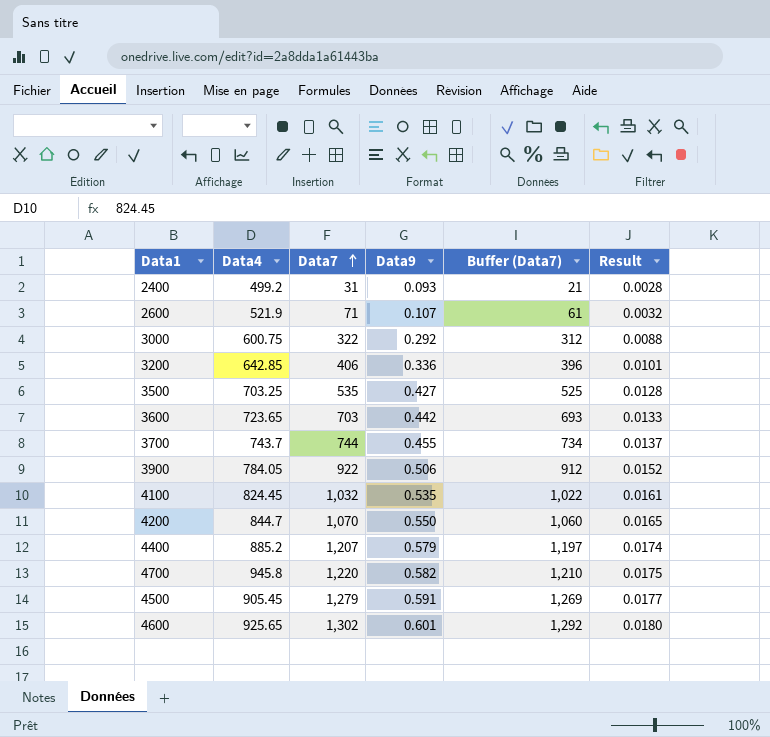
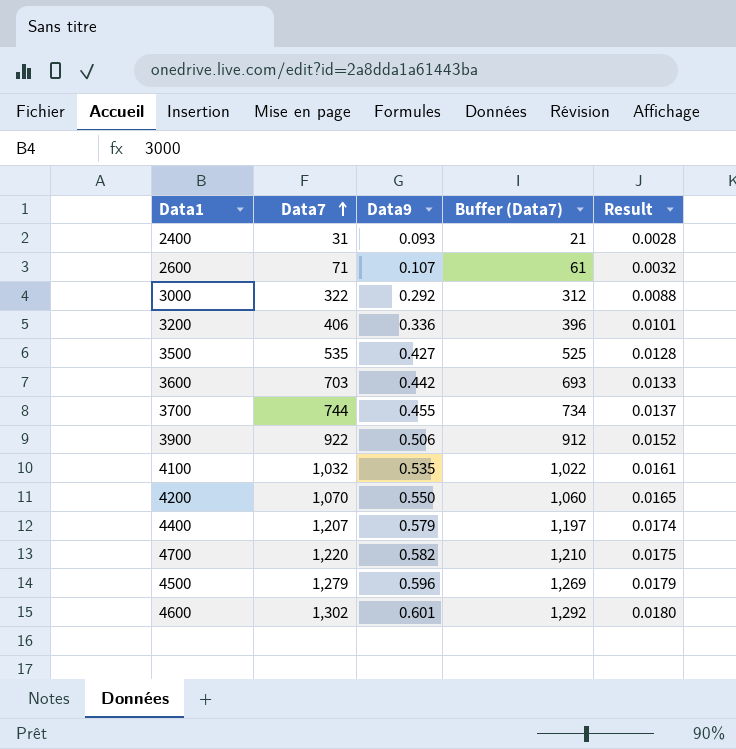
column Data4 | position: 2 -> none
4500 | Data9: 0.591 -> 0.596
4500 | Result: 0.0177 -> 0.0179

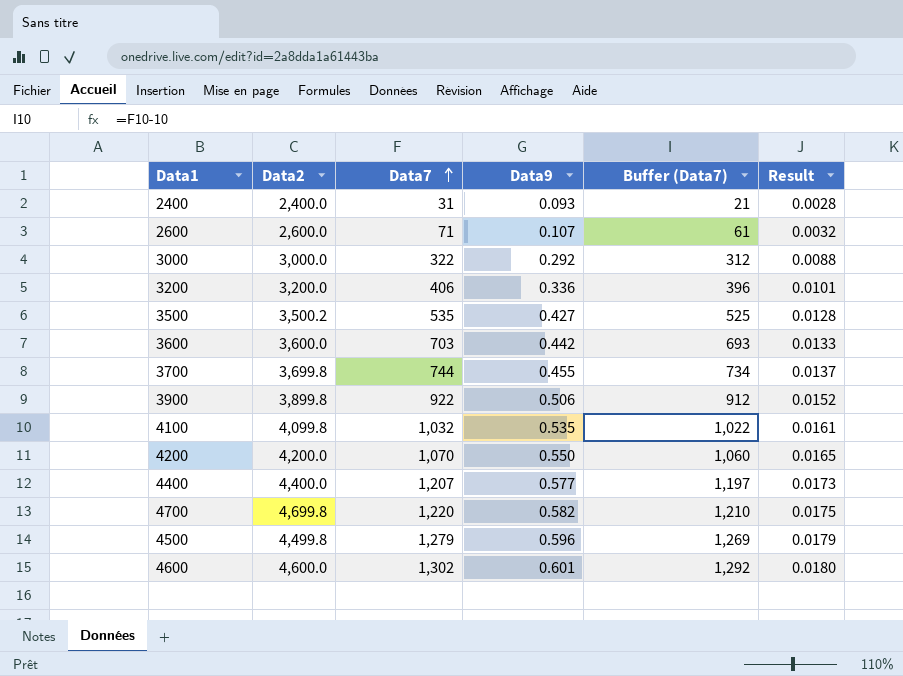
column Data2 | position: none -> 2
4400 | Data9: 0.579 -> 0.577
4400 | Result: 0.0174 -> 0.0173

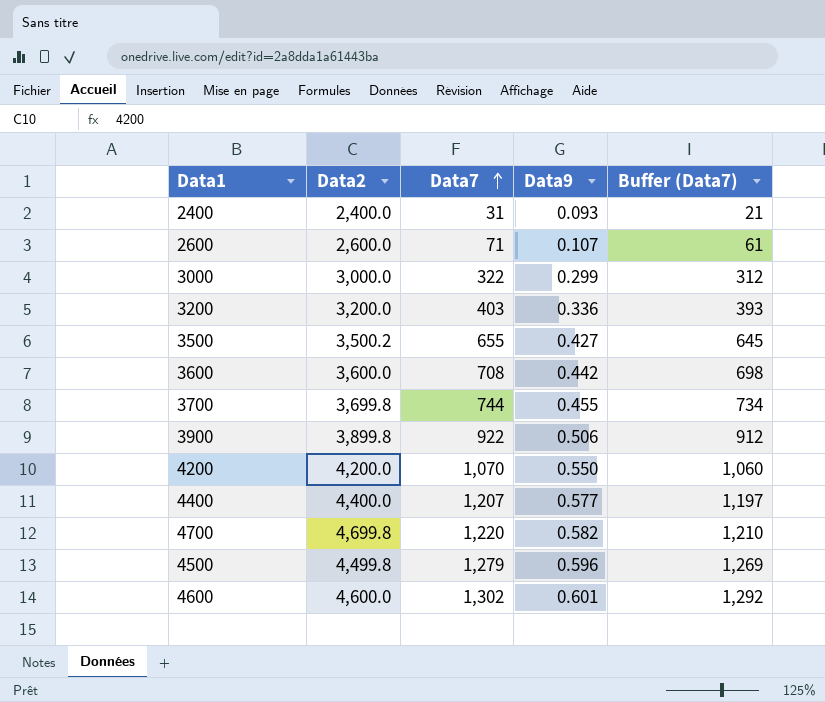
column Result | formula: [Data9] * 0.03 -> none
row 4100: 4,099.8 | 1,032 | 0.535 | 1,022 | 0.0161 -> none
3000 | Data9: 0.292 -> 0.299
3200 | Data7: 406 -> 403
3200 | Buffer (Data7): 396 -> 393
3500 | Data7: 535 -> 655
3500 | Buffer (Data7): 525 -> 645
3600 | Data7: 703 -> 708
3600 | Buffer (Data7): 693 -> 698

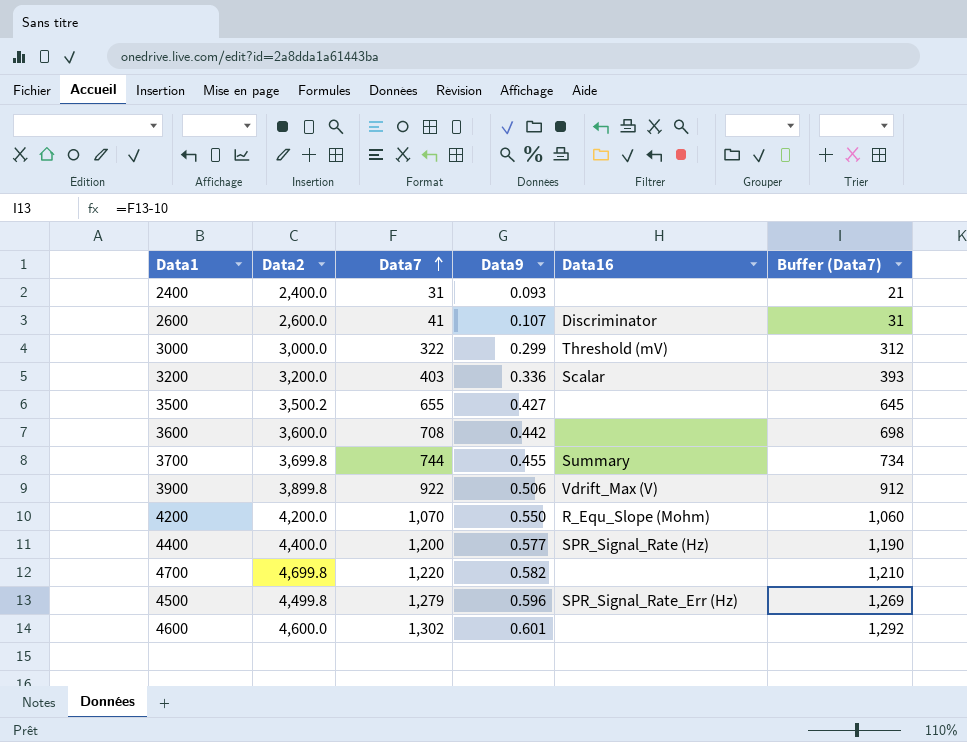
column Data16 | position: none -> 5
2600 | Data7: 71 -> 41
2600 | Buffer (Data7): 61 -> 31
4400 | Data7: 1,207 -> 1,200
4400 | Buffer (Data7): 1,197 -> 1,190

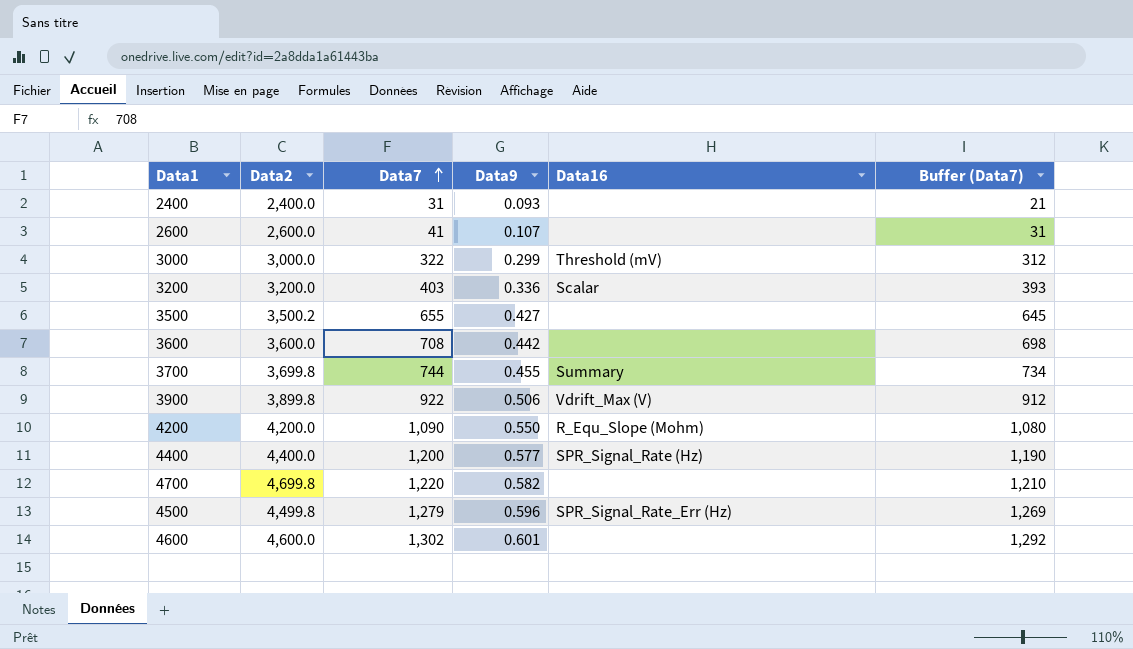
2600 | Data16: Discriminator -> none
4200 | Data7: 1,070 -> 1,090
4200 | Buffer (Data7): 1,060 -> 1,080

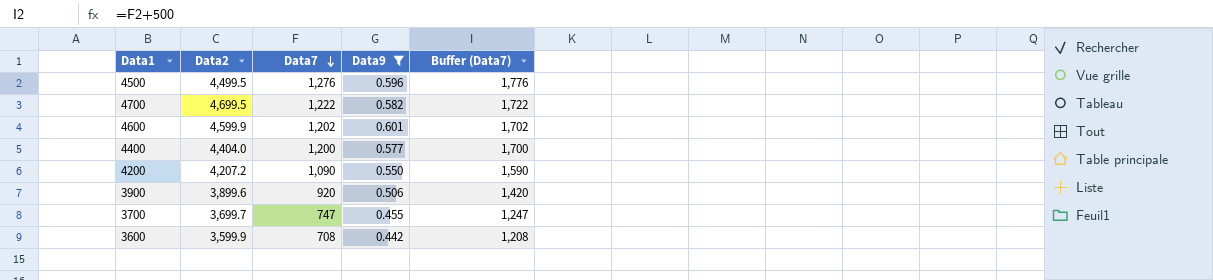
filter: none -> Data9 >= 0.442
row order: Data7 ascending -> Data7 descending
column Data16 | position: 5 -> none
column Buffer (Data7) | formula: [Data7] - 10 -> [Data7] + 500
4500 | Data2: 4,499.8 -> 4,499.5
4500 | Data7: 1,279 -> 1,276
4700 | Data2: 4,699.8 -> 4,699.5
4700 | Data7: 1,220 -> 1,222
4600 | Data2: 4,600.0 -> 4,599.9
4600 | Data7: 1,302 -> 1,202
4400 | Data2: 4,400.0 -> 4,404.0
4200 | Data2: 4,200.0 -> 4,207.2
3900 | Data2: 3,899.8 -> 3,899.6
3900 | Data7: 922 -> 920
3700 | Data2: 3,699.8 -> 3,699.7
3700 | Data7: 744 -> 747
3600 | Data2: 3,600.0 -> 3,599.9

